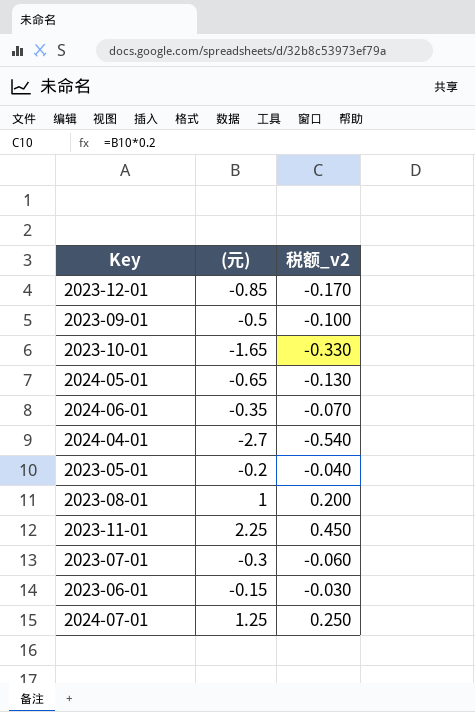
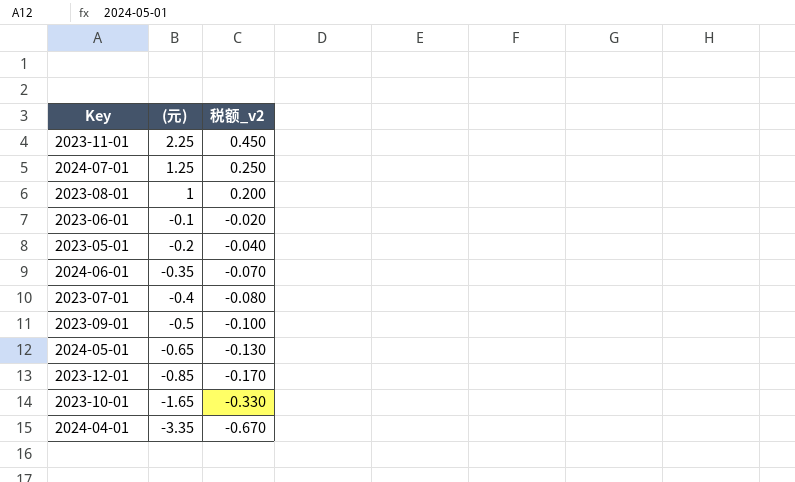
row order: none -> (元) descending
2023-06-01 | (元): -0.15 -> -0.1
2023-06-01 | 税额_v2: -0.030 -> -0.020
2023-07-01 | (元): -0.3 -> -0.4
2023-07-01 | 税额_v2: -0.060 -> -0.080
2024-04-01 | (元): -2.7 -> -3.35
2024-04-01 | 税额_v2: -0.540 -> -0.670

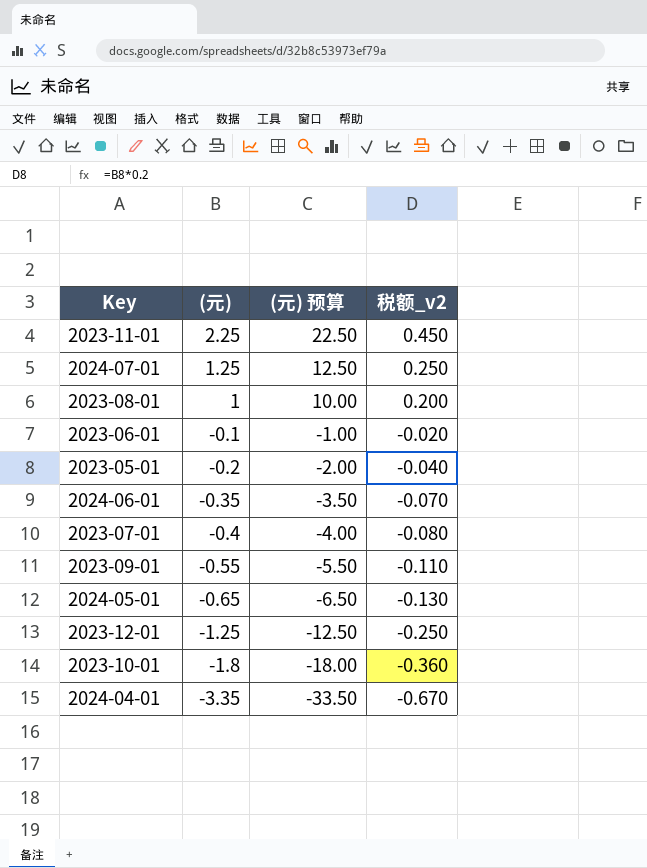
column (元) 预算 | formula: none -> [(元)] * 10
2023-09-01 | (元): -0.5 -> -0.55
2023-09-01 | 税额_v2: -0.100 -> -0.110
2023-12-01 | (元): -0.85 -> -1.25
2023-12-01 | 税额_v2: -0.170 -> -0.250
2023-10-01 | (元): -1.65 -> -1.8
2023-10-01 | 税额_v2: -0.330 -> -0.360

